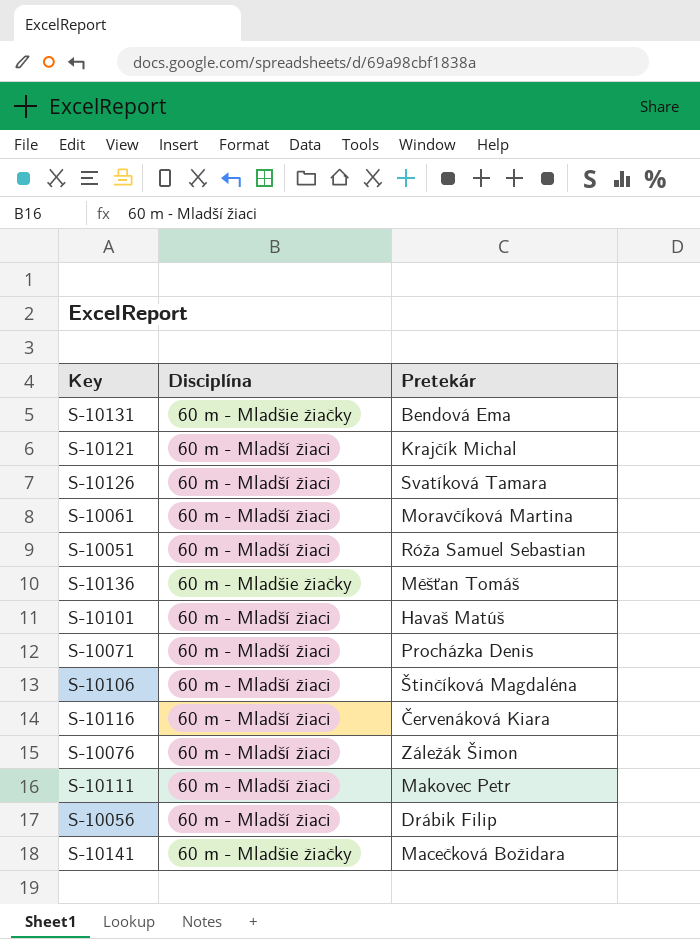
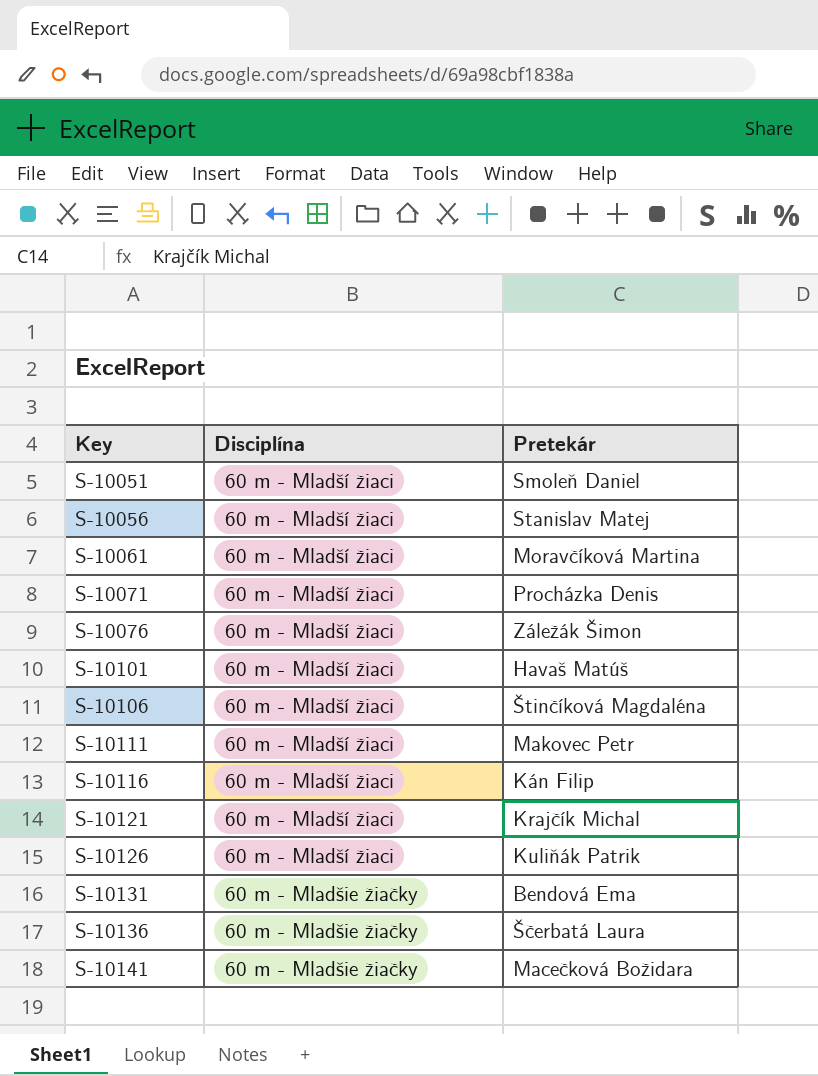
row order: none -> Key ascending
S-10051 | Pretekár: Róža Samuel Sebastian -> Smoleň Daniel
S-10056 | Pretekár: Drábik Filip -> Stanislav Matej
S-10116 | Pretekár: Červenáková Kiara -> Kán Filip
S-10126 | Pretekár: Svatíková Tamara -> Kuliňák Patrik
S-10136 | Pretekár: Měšťan Tomáš -> Ščerbatá Laura

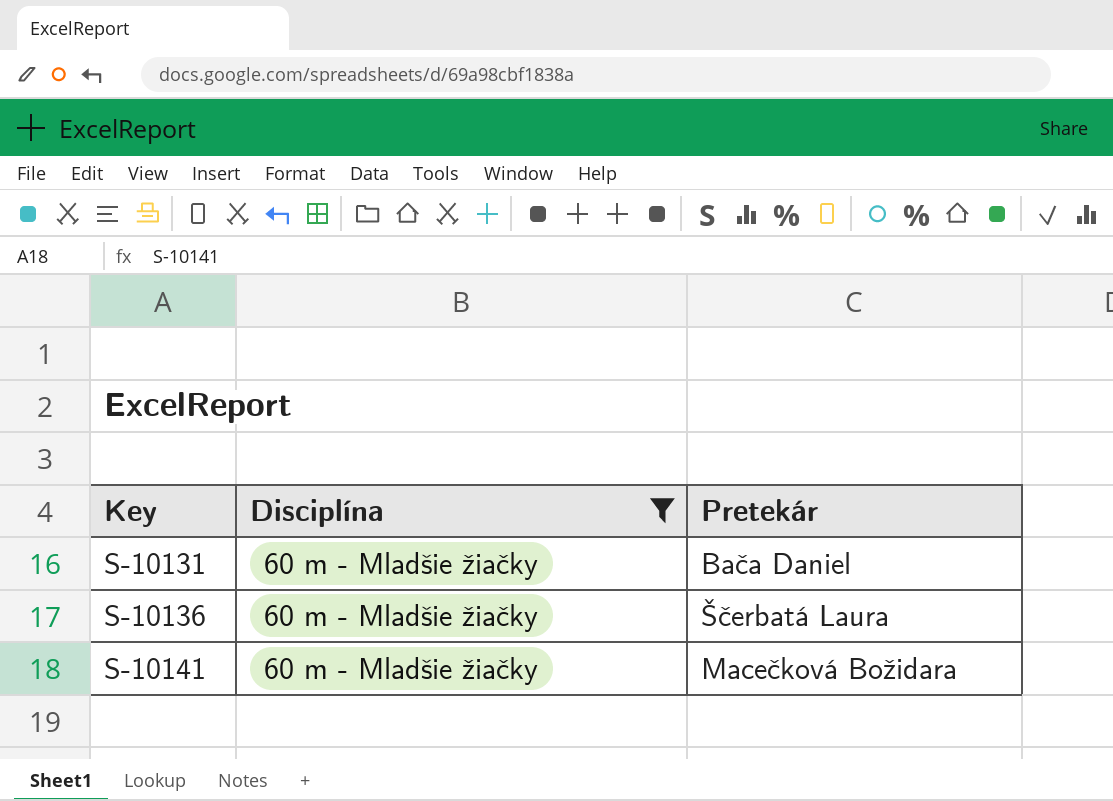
filter: none -> Disciplína = 60 m - Mladšie žiačky
S-10131 | Pretekár: Bendová Ema -> Bača Daniel

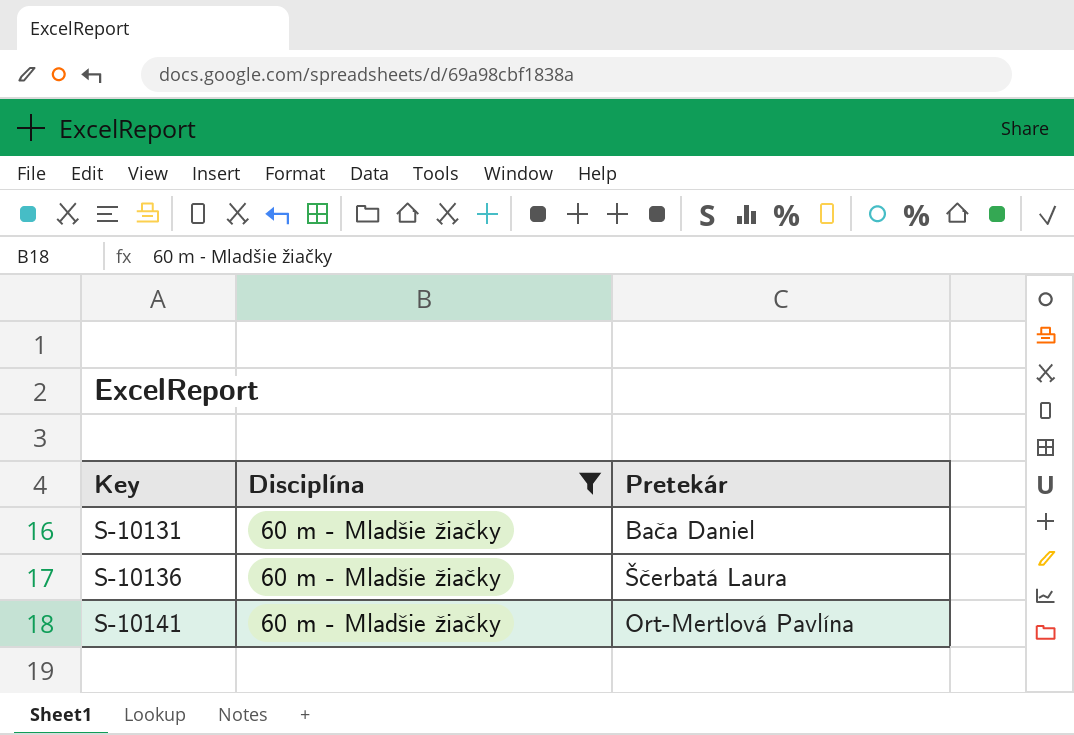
S-10141 | Pretekár: Macečková Božidara -> Ort-Mertlová Pavlína

